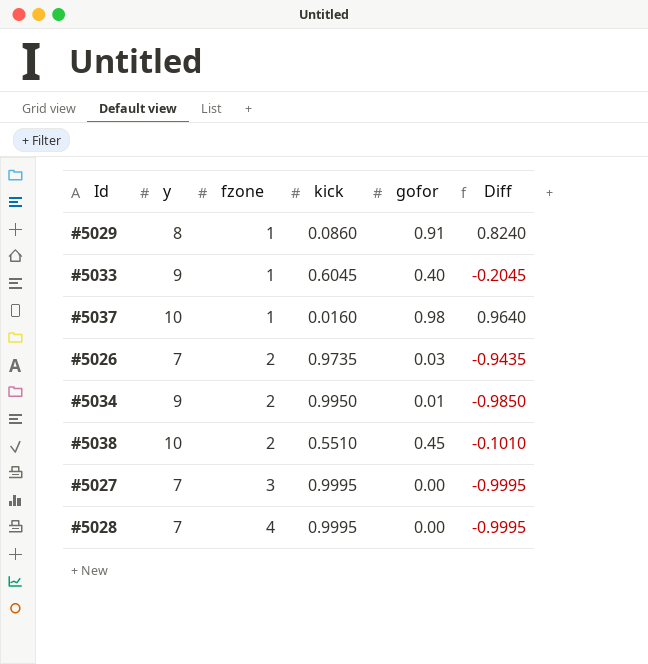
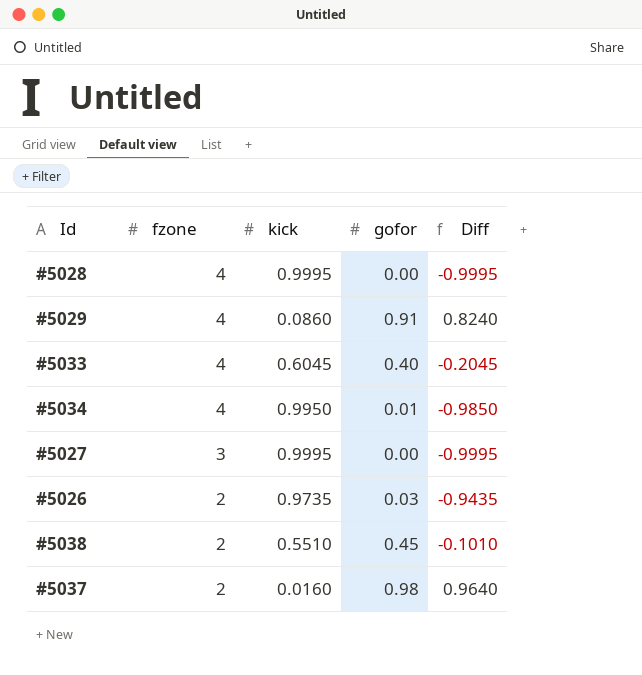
row order: fzone ascending -> fzone descending
column y | position: 2 -> none
#5029 | fzone: 1 -> 4
#5033 | fzone: 1 -> 4
#5034 | fzone: 2 -> 4
#5037 | fzone: 1 -> 2

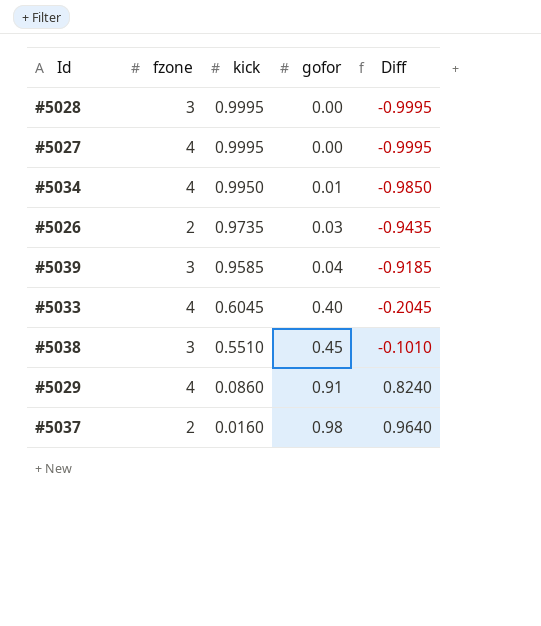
row order: fzone descending -> kick descending
#5028 | fzone: 4 -> 3
#5027 | fzone: 3 -> 4
row #5039: none -> 3 | 0.9585 | 0.04 | -0.9185
#5038 | fzone: 2 -> 3

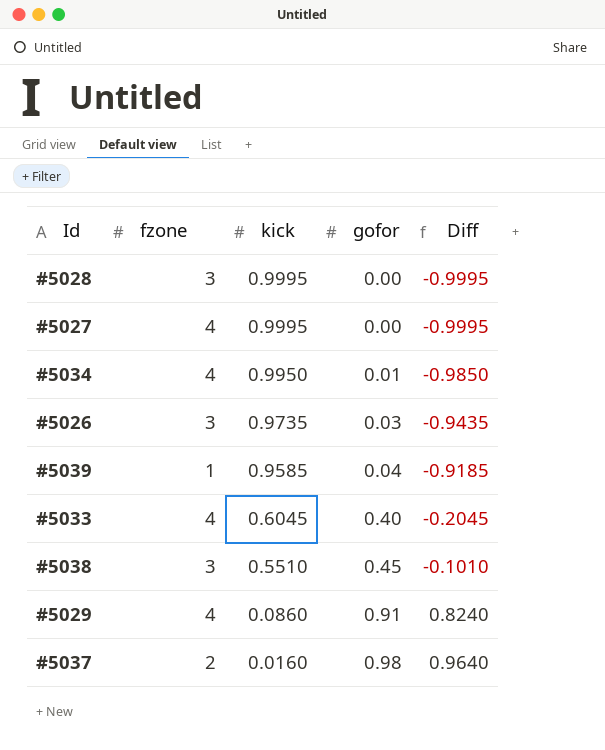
#5026 | fzone: 2 -> 3
#5039 | fzone: 3 -> 1

